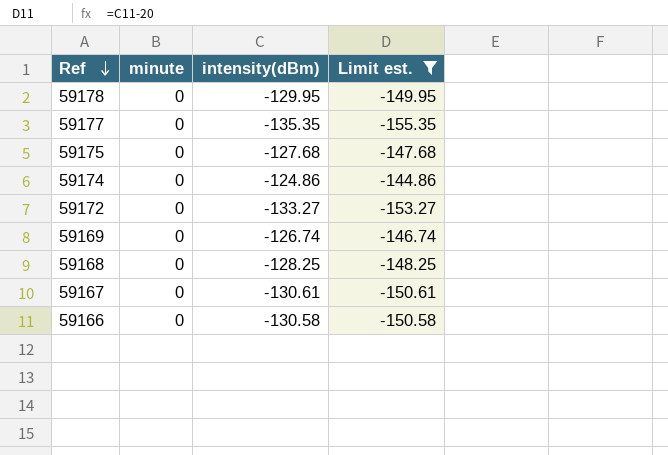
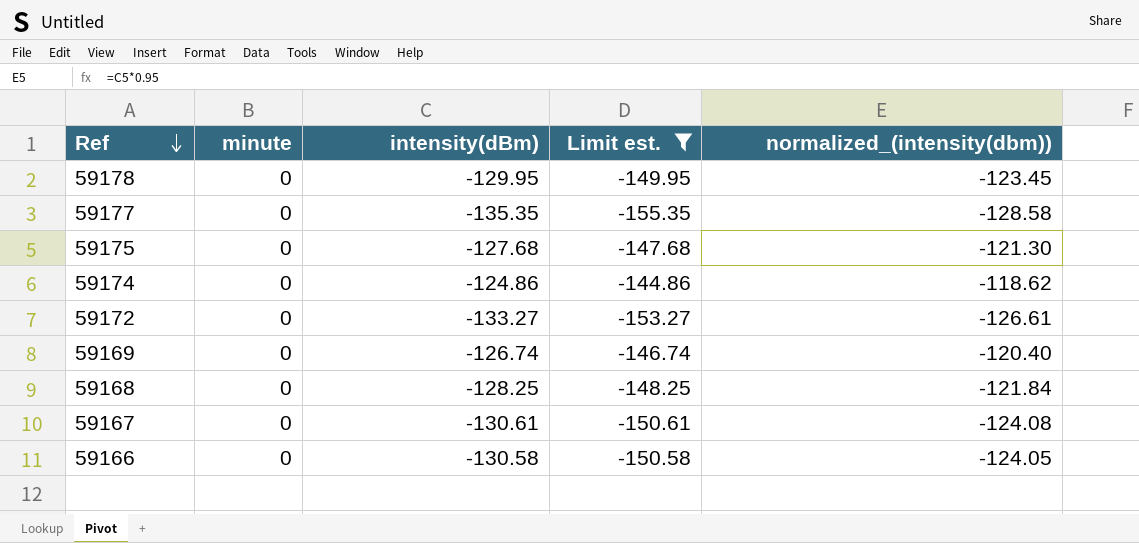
column normalized_(intensity(dbm)) | formula: none -> [intensity(dBm)] * 0.95

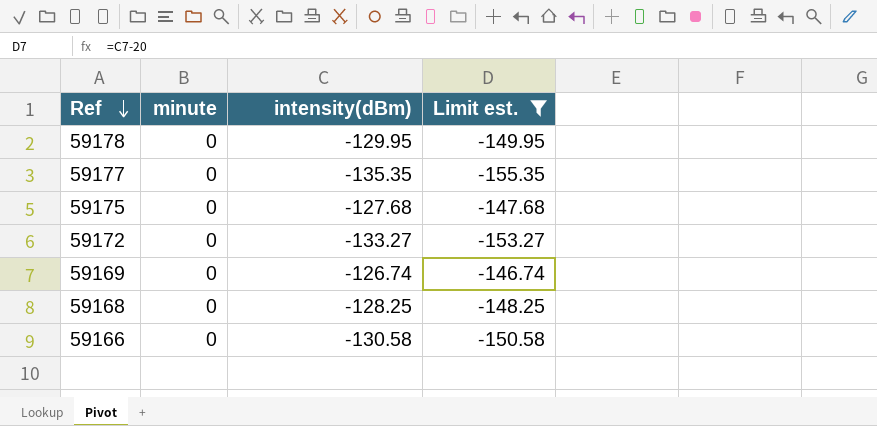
column normalized_(intensity(dbm)) | formula: [intensity(dBm)] * 0.95 -> none
row 59174: 0 | -124.86 | -144.86 | -118.62 -> none
row 59167: 0 | -130.61 | -150.61 | -124.08 -> none

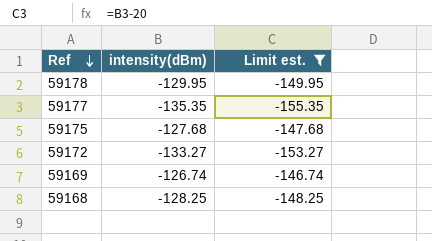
column minute | position: 2 -> none
row 59166: 0 | -130.58 | -150.58 -> none

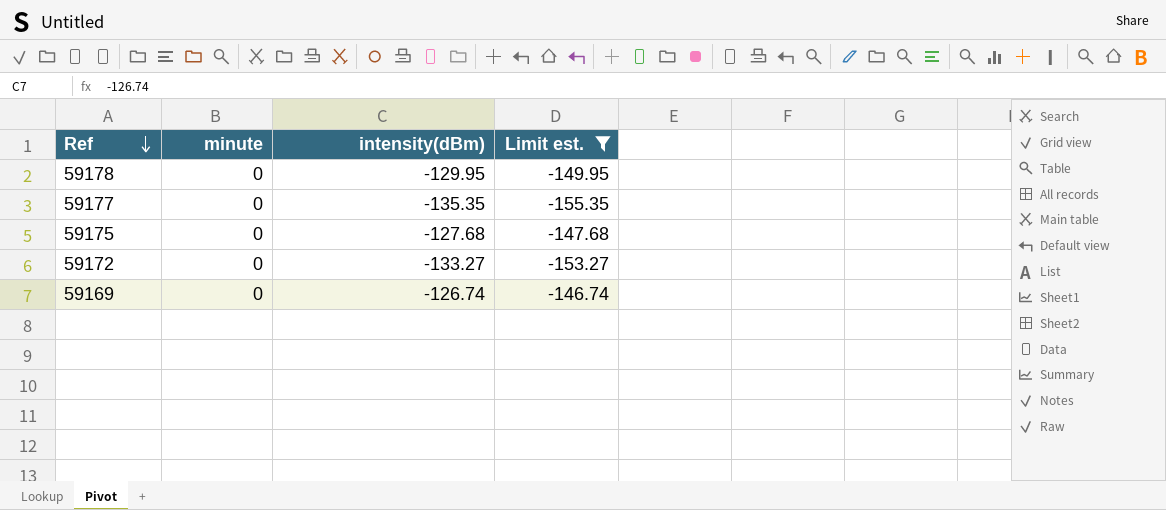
column minute | position: none -> 2
row 59168: -128.25 | -148.25 -> none

